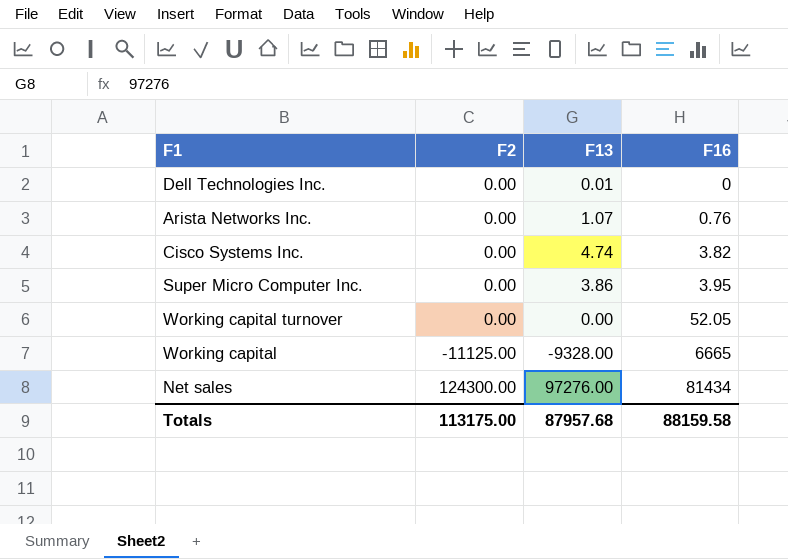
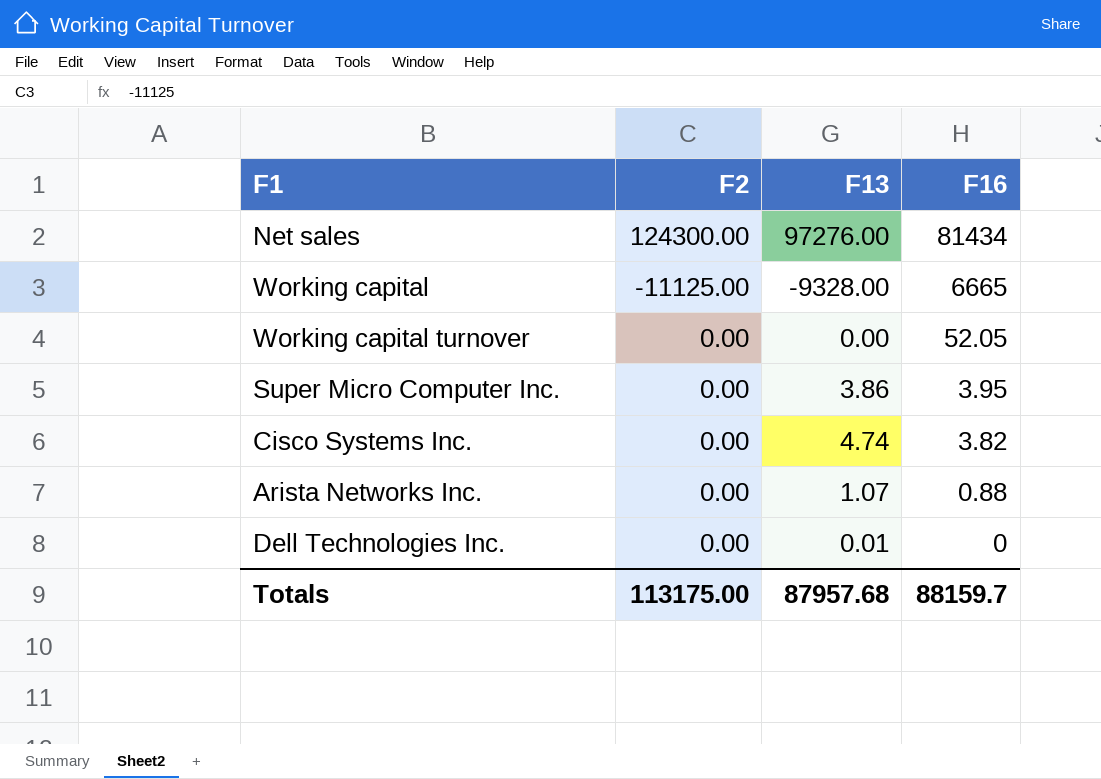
row order: F16 ascending -> F16 descending
Arista Networks Inc. | F16: 0.76 -> 0.88
Totals | F16: 88159.58 -> 88159.7

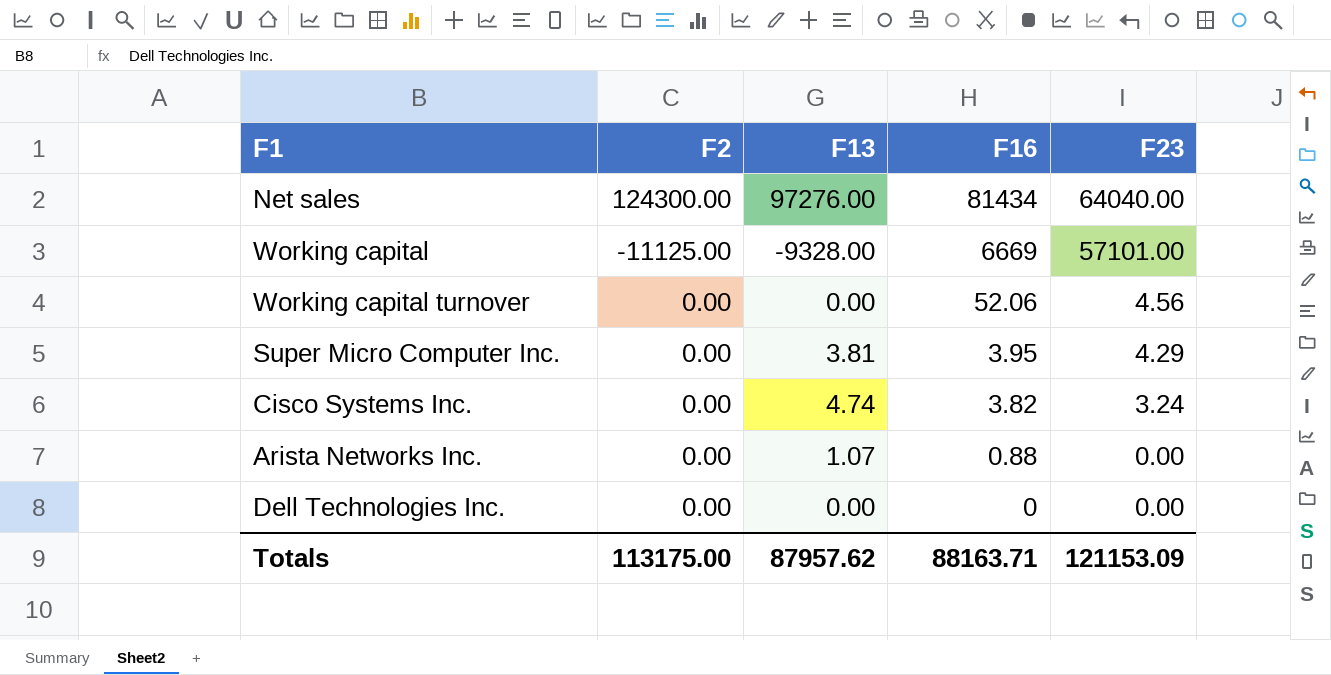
column F23 | position: none -> 5
Working capital | F16: 6665 -> 6669
Working capital turnover | F16: 52.05 -> 52.06
Super Micro Computer Inc. | F13: 3.86 -> 3.81
Dell Technologies Inc. | F13: 0.01 -> 0.00
Totals | F13: 87957.68 -> 87957.62
Totals | F16: 88159.7 -> 88163.71

